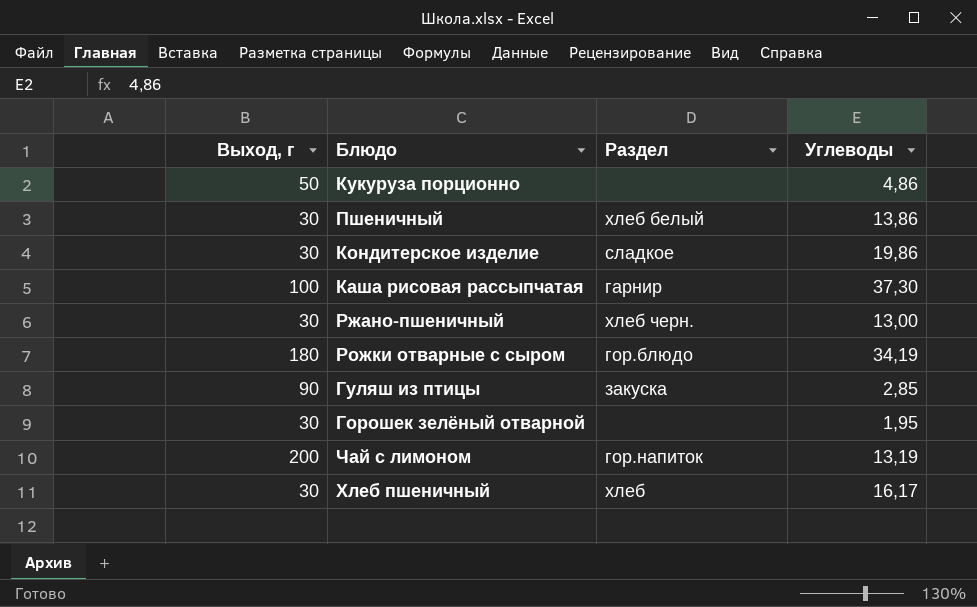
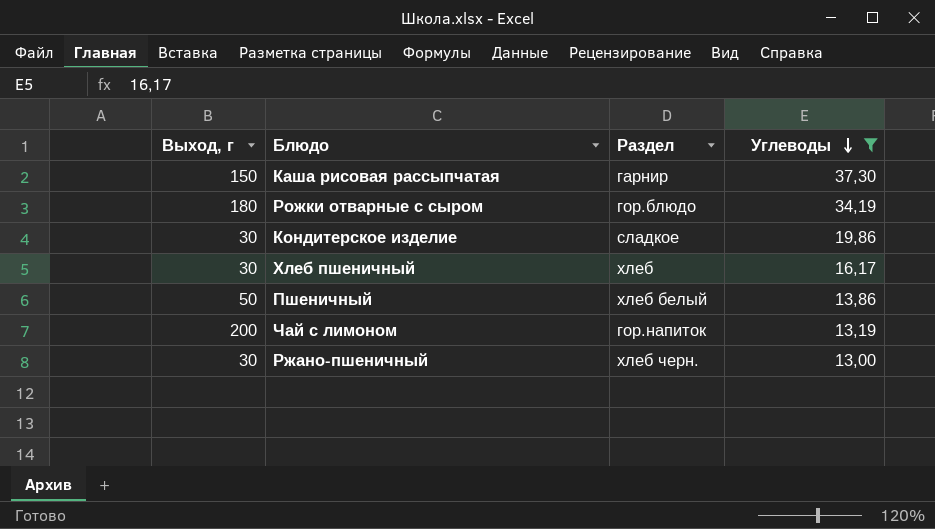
filter: none -> Углеводы >= 13,00
row order: none -> Углеводы descending
Каша рисовая рассыпчатая | Выход, г: 100 -> 150
Пшеничный | Выход, г: 30 -> 50

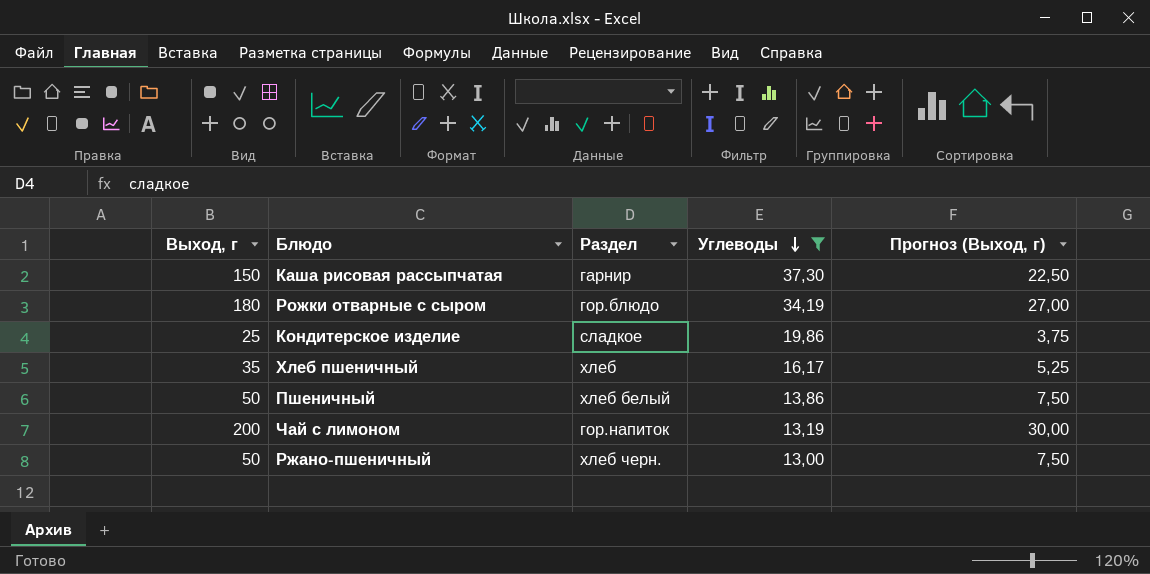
column Прогноз (Выход, г) | formula: none -> [Выход, г] * 0,15
Кондитерское изделие | Выход, г: 30 -> 25
Хлеб пшеничный | Выход, г: 30 -> 35
Ржано-пшеничный | Выход, г: 30 -> 50

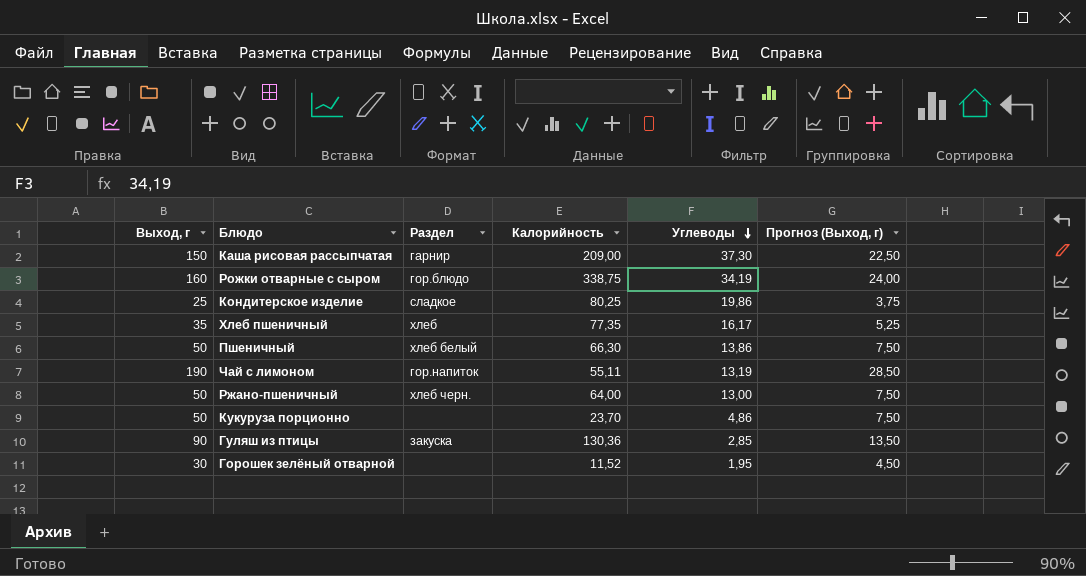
filter: Углеводы >= 13,00 -> none
column Калорийность | position: none -> 4
Рожки отварные с сыром | Выход, г: 180 -> 160
Рожки отварные с сыром | Прогноз (Выход, г): 27,00 -> 24,00
Чай с лимоном | Выход, г: 200 -> 190
Чай с лимоном | Прогноз (Выход, г): 30,00 -> 28,50

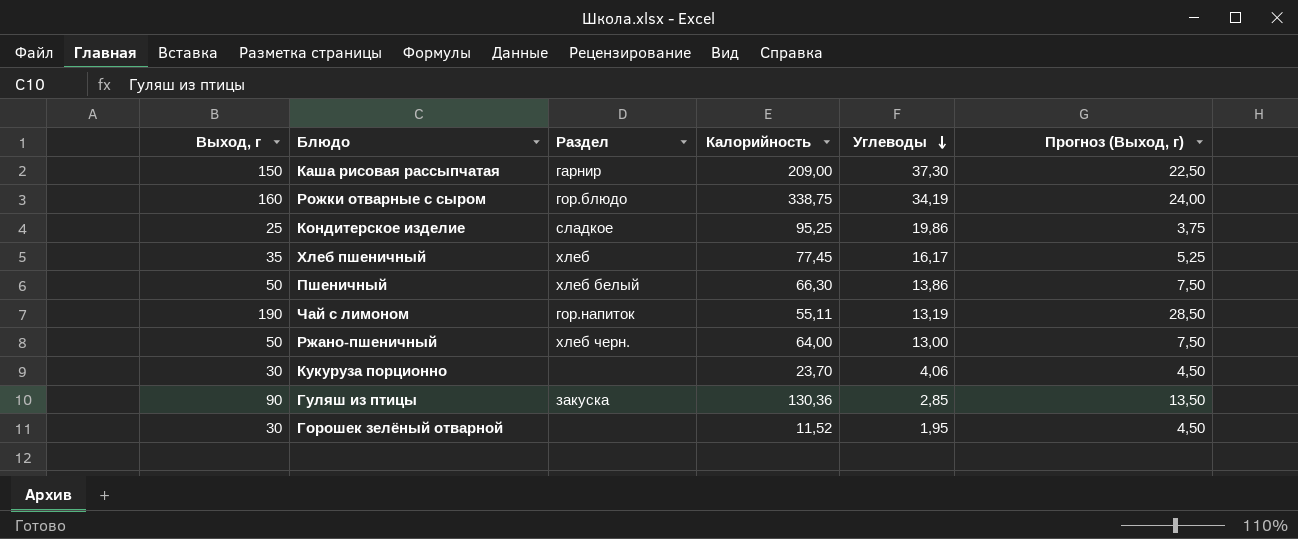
Кондитерское изделие | Калорийность: 80,25 -> 95,25
Хлеб пшеничный | Калорийность: 77,35 -> 77,45
Кукуруза порционно | Выход, г: 50 -> 30
Кукуруза порционно | Углеводы: 4,86 -> 4,06
Кукуруза порционно | Прогноз (Выход, г): 7,50 -> 4,50

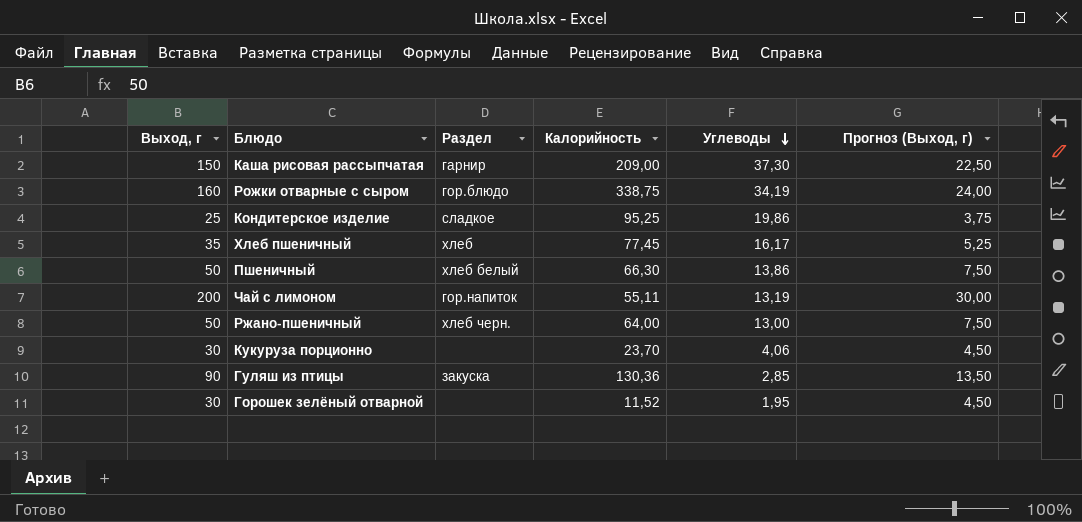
Чай с лимоном | Выход, г: 190 -> 200
Чай с лимоном | Прогноз (Выход, г): 28,50 -> 30,00

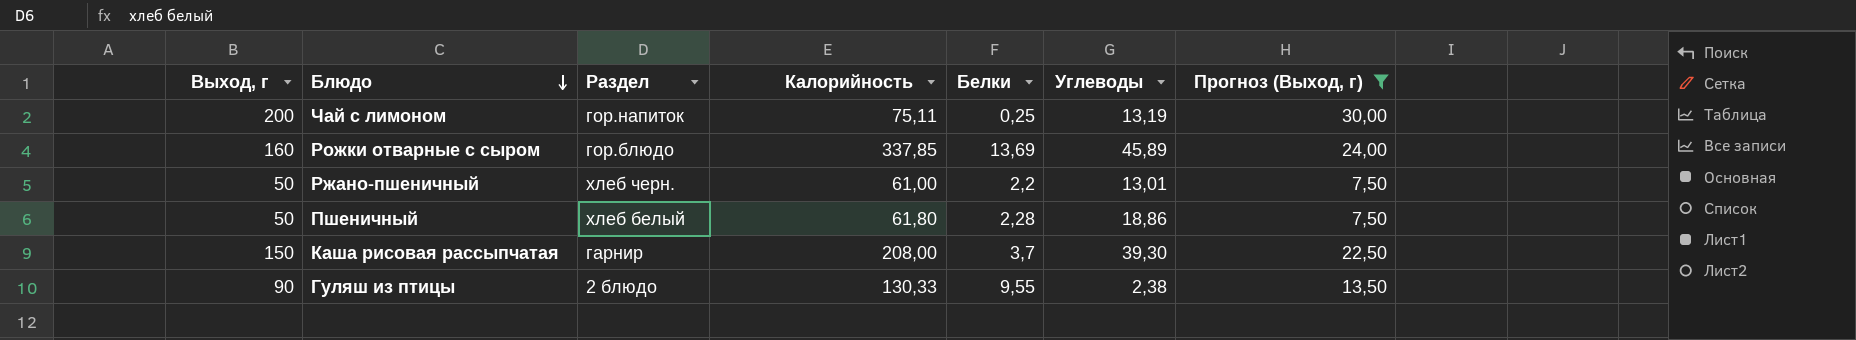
filter: none -> Прогноз (Выход, г) >= 7,50
row order: Углеводы descending -> Блюдо descending
column Белки | position: none -> 5
Чай с лимоном | Калорийность: 55,11 -> 75,11
Рожки отварные с сыром | Калорийность: 338,75 -> 337,85
Рожки отварные с сыром | Углеводы: 34,19 -> 45,89
Ржано-пшеничный | Калорийность: 64,00 -> 61,00
Ржано-пшеничный | Углеводы: 13,00 -> 13,01
Пшеничный | Калорийность: 66,30 -> 61,80
Пшеничный | Углеводы: 13,86 -> 18,86
Каша рисовая рассыпчатая | Калорийность: 209,00 -> 208,00
Каша рисовая рассыпчатая | Углеводы: 37,30 -> 39,30
Гуляш из птицы | Раздел: закуска -> 2 блюдо
Гуляш из птицы | Калорийность: 130,36 -> 130,33
Гуляш из птицы | Углеводы: 2,85 -> 2,38

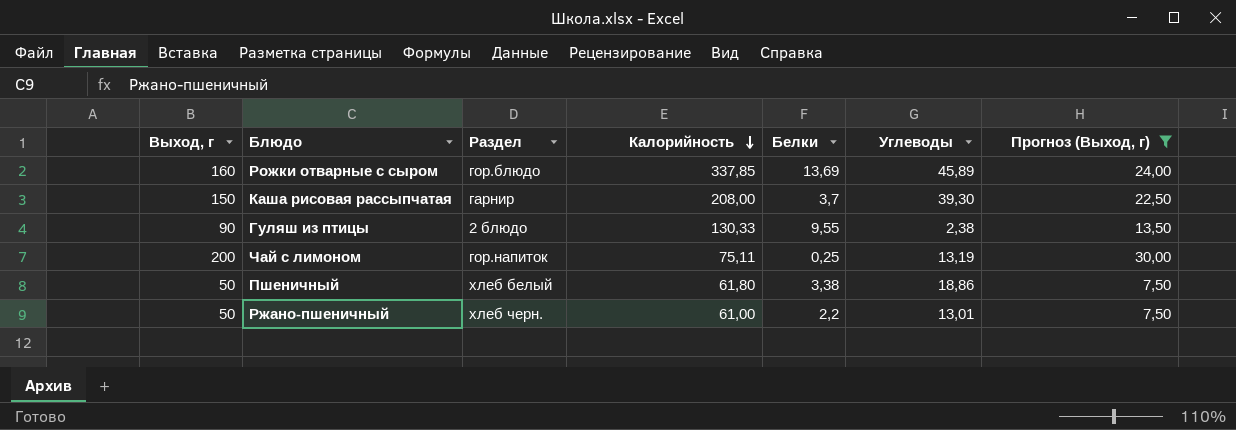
row order: Блюдо descending -> Калорийность descending
Пшеничный | Белки: 2,28 -> 3,38

